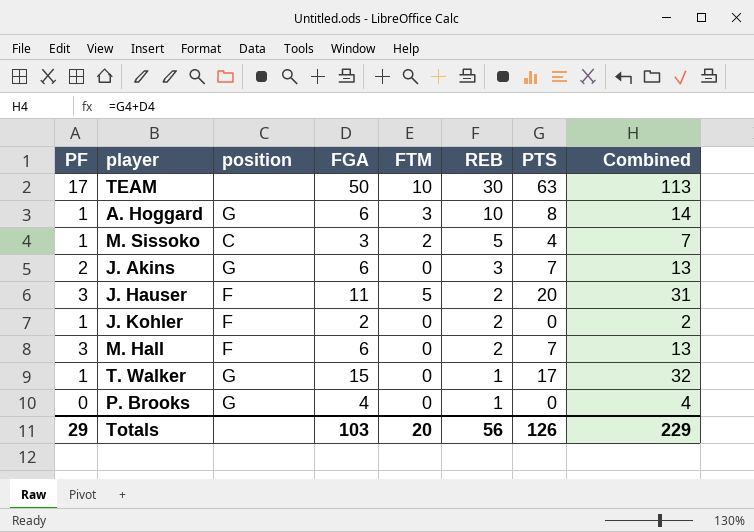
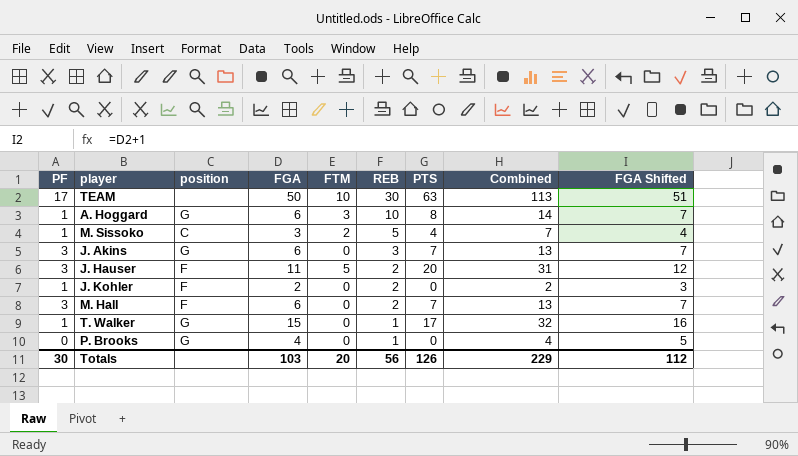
column FGA Shifted | formula: none -> [FGA] + 1
J. Akins | PF: 2 -> 3
Totals | PF: 29 -> 30

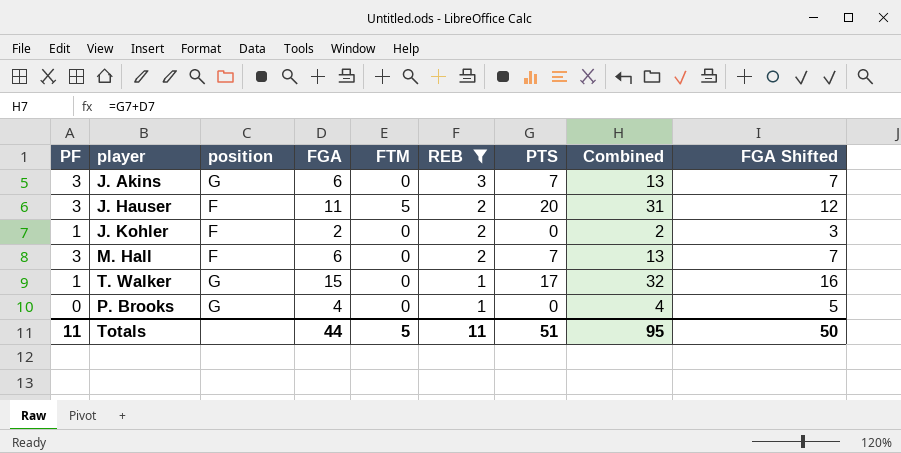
filter: none -> REB <= 3
Totals | PF: 30 -> 11
Totals | FGA: 103 -> 44
Totals | FTM: 20 -> 5
Totals | REB: 56 -> 11
Totals | PTS: 126 -> 51
Totals | Combined: 229 -> 95
Totals | FGA Shifted: 112 -> 50

